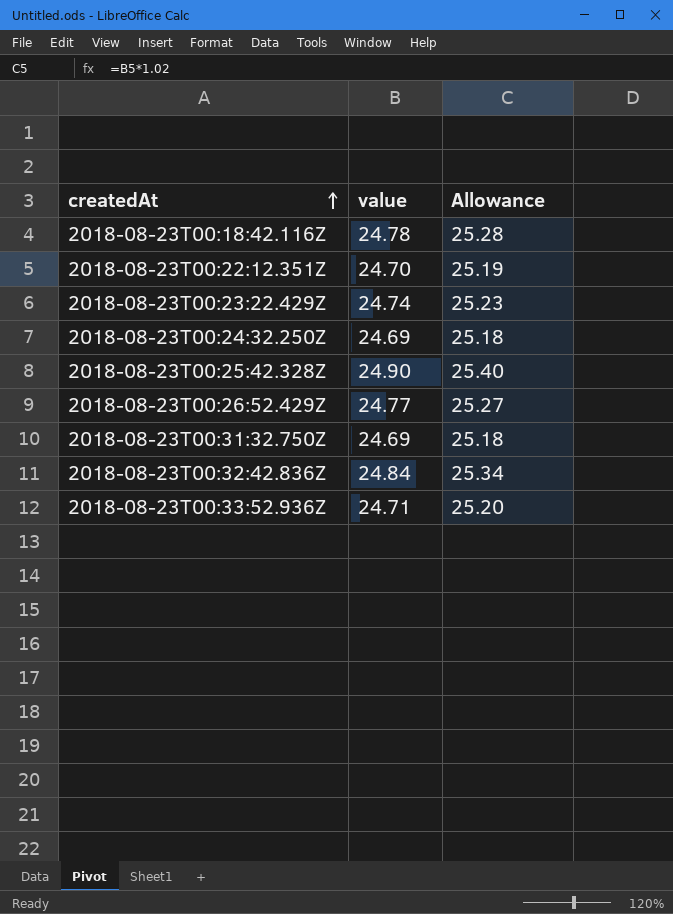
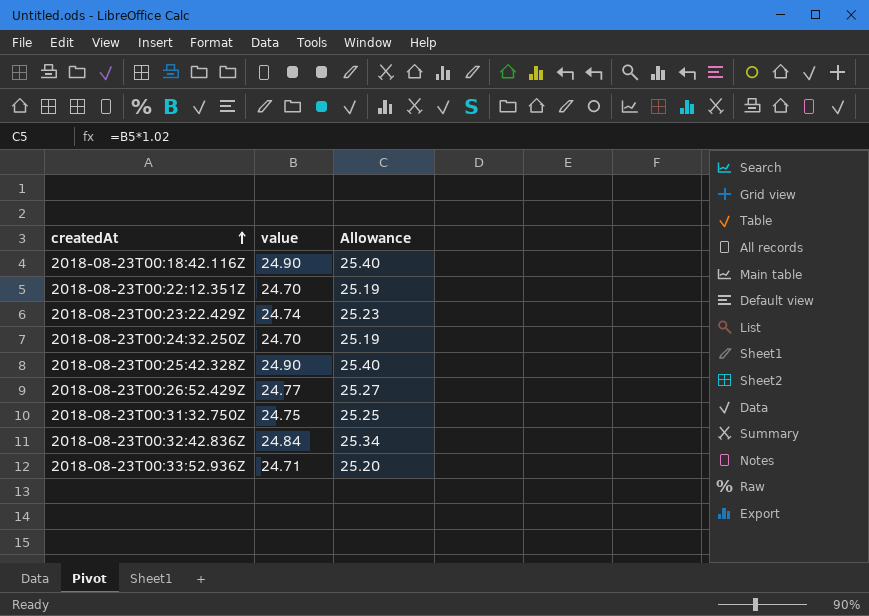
2018-08-23T00:18:42.116Z | value: 24.78 -> 24.90
2018-08-23T00:18:42.116Z | Allowance: 25.28 -> 25.40
2018-08-23T00:24:32.250Z | value: 24.69 -> 24.70
2018-08-23T00:24:32.250Z | Allowance: 25.18 -> 25.19
2018-08-23T00:31:32.750Z | value: 24.69 -> 24.75
2018-08-23T00:31:32.750Z | Allowance: 25.18 -> 25.25

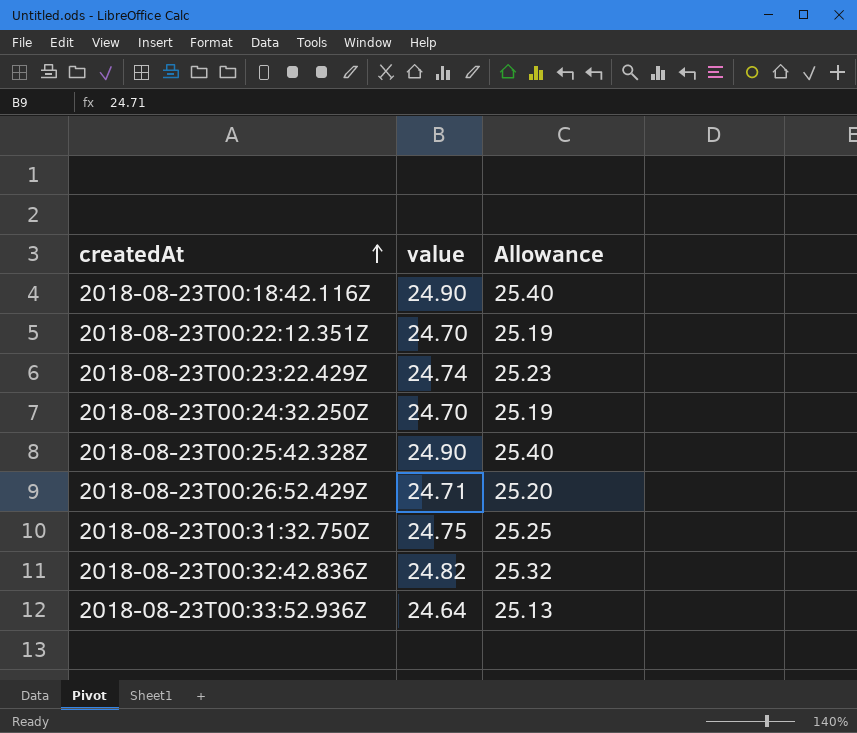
2018-08-23T00:26:52.429Z | value: 24.77 -> 24.71
2018-08-23T00:26:52.429Z | Allowance: 25.27 -> 25.20
2018-08-23T00:32:42.836Z | value: 24.84 -> 24.82
2018-08-23T00:32:42.836Z | Allowance: 25.34 -> 25.32
2018-08-23T00:33:52.936Z | value: 24.71 -> 24.64
2018-08-23T00:33:52.936Z | Allowance: 25.20 -> 25.13

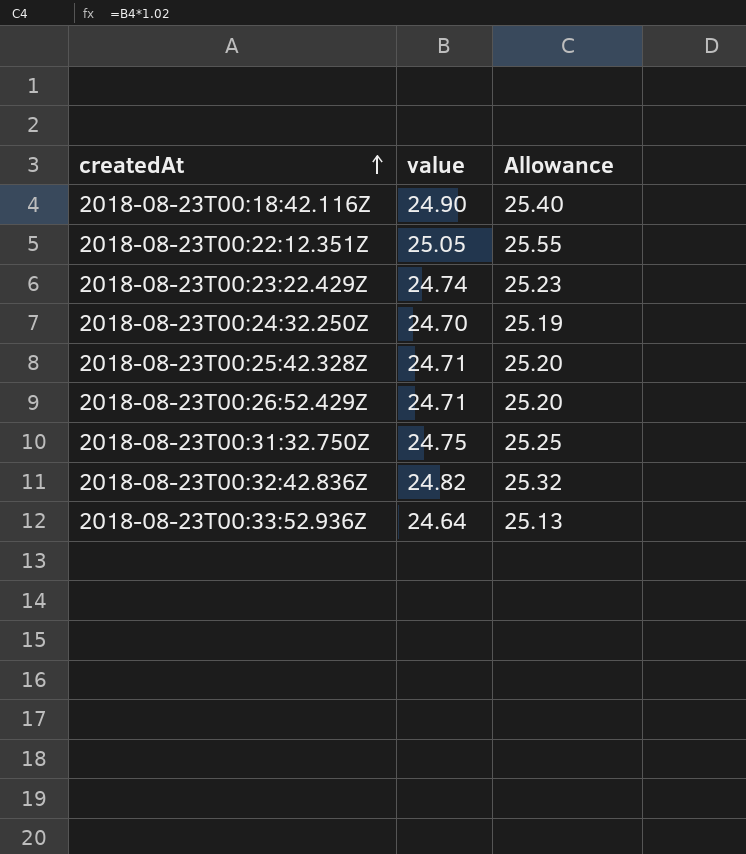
2018-08-23T00:22:12.351Z | value: 24.70 -> 25.05
2018-08-23T00:22:12.351Z | Allowance: 25.19 -> 25.55
2018-08-23T00:25:42.328Z | value: 24.90 -> 24.71
2018-08-23T00:25:42.328Z | Allowance: 25.40 -> 25.20

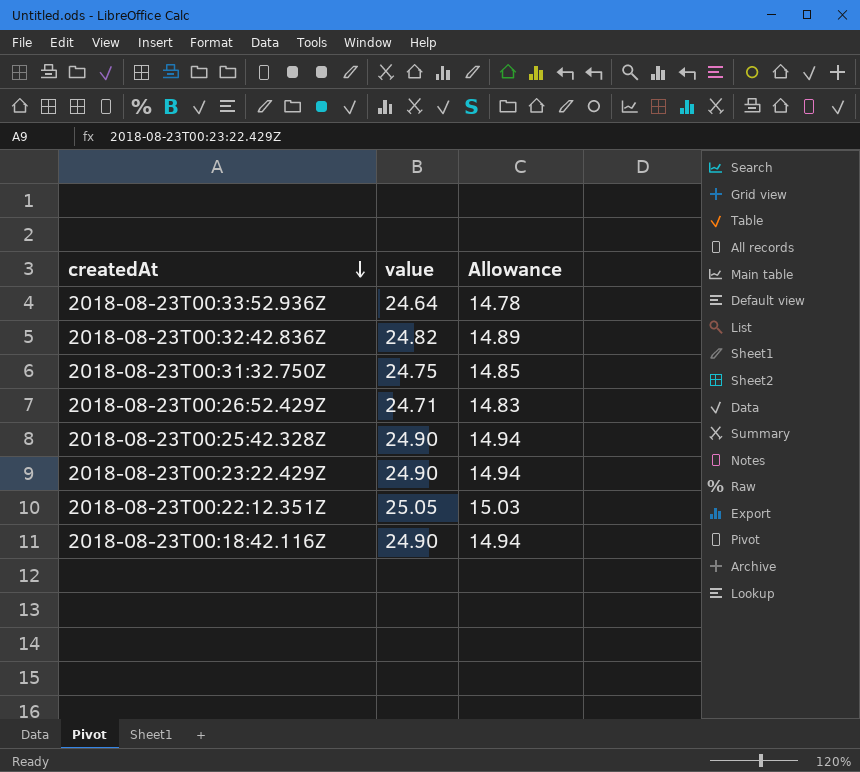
row order: createdAt ascending -> createdAt descending
column Allowance | formula: [value] * 1.02 -> [value] * 0.6
row 2018-08-23T00:24:32.250Z: 24.70 | 25.19 -> none
2018-08-23T00:25:42.328Z | value: 24.71 -> 24.90
2018-08-23T00:23:22.429Z | value: 24.74 -> 24.90

